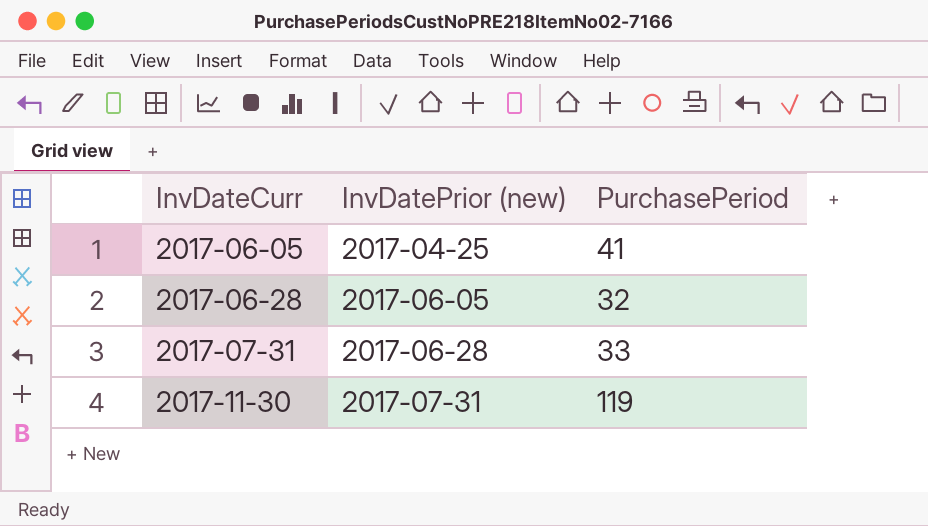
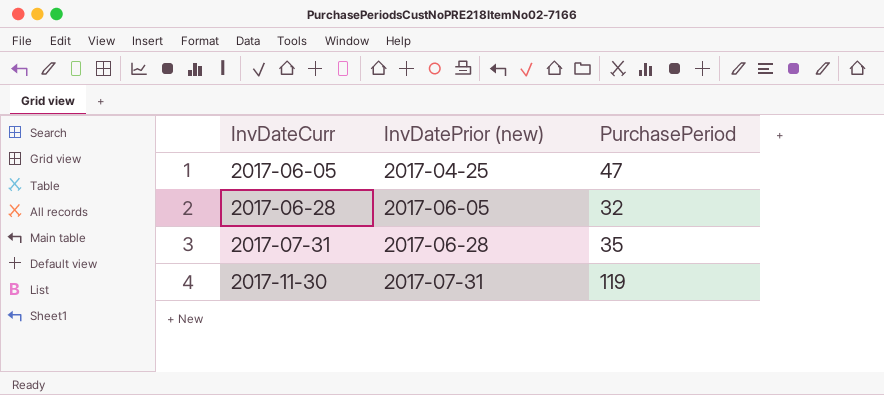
2017-06-05 | PurchasePeriod: 41 -> 47
2017-07-31 | PurchasePeriod: 33 -> 35

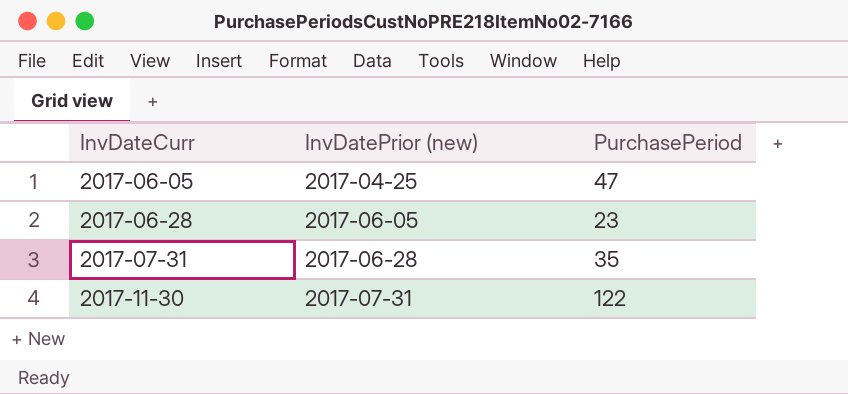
2017-06-28 | PurchasePeriod: 32 -> 23
2017-11-30 | PurchasePeriod: 119 -> 122

